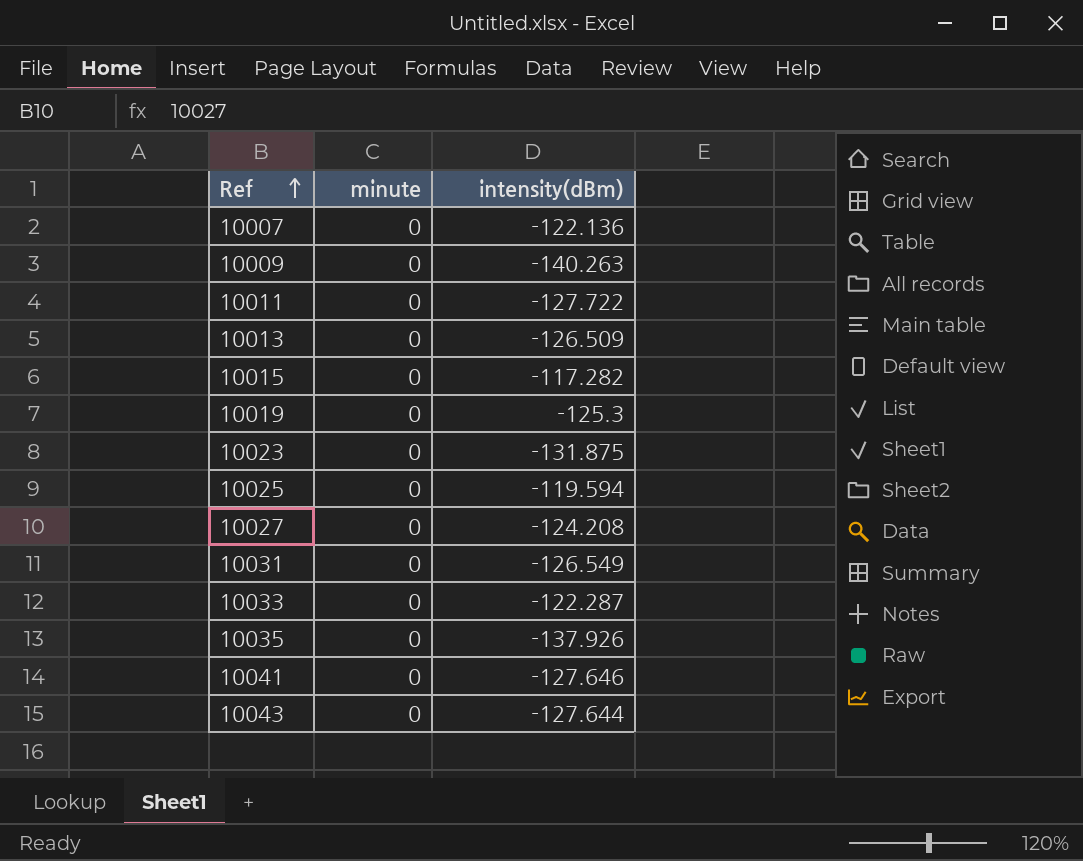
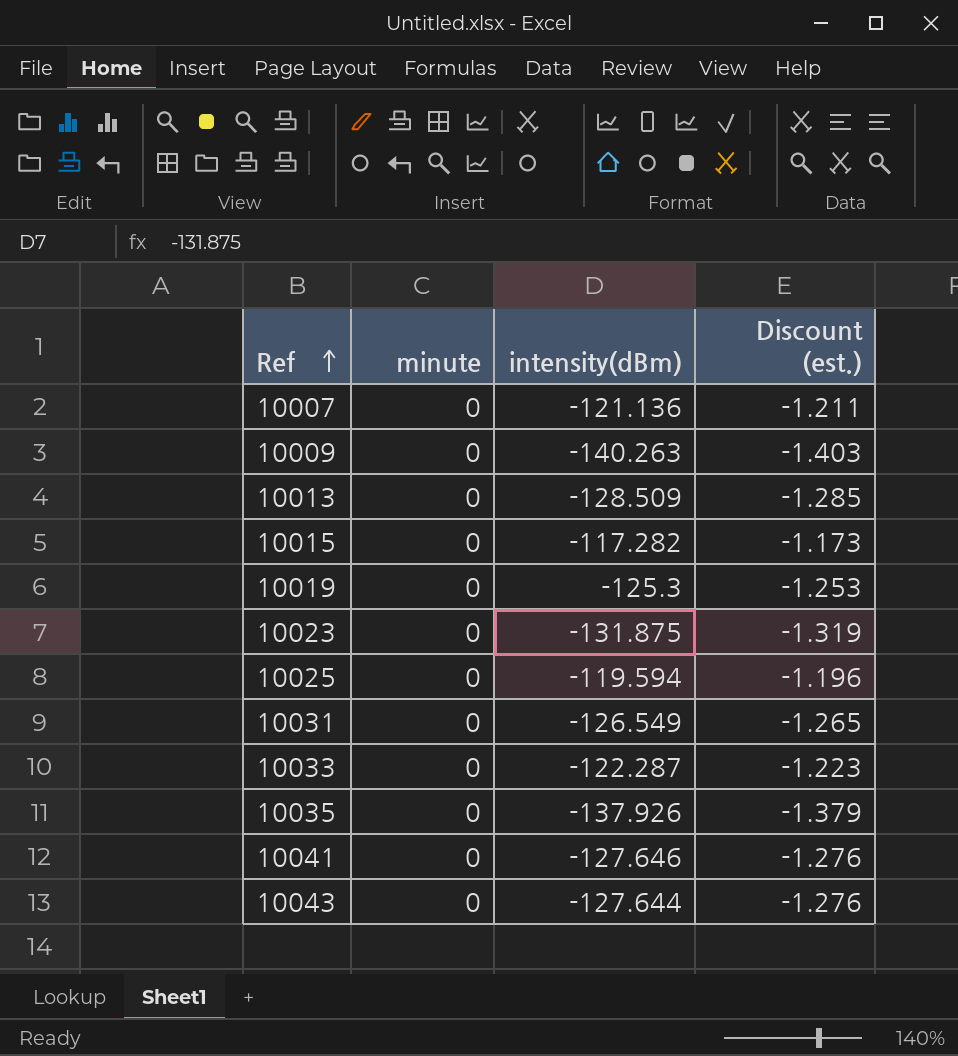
column Discount (est.) | formula: none -> [intensity(dBm)] * 0.01
row 10011: 0 | -127.722 -> none
row 10027: 0 | -124.208 -> none
10007 | intensity(dBm): -122.136 -> -121.136
10013 | intensity(dBm): -126.509 -> -128.509

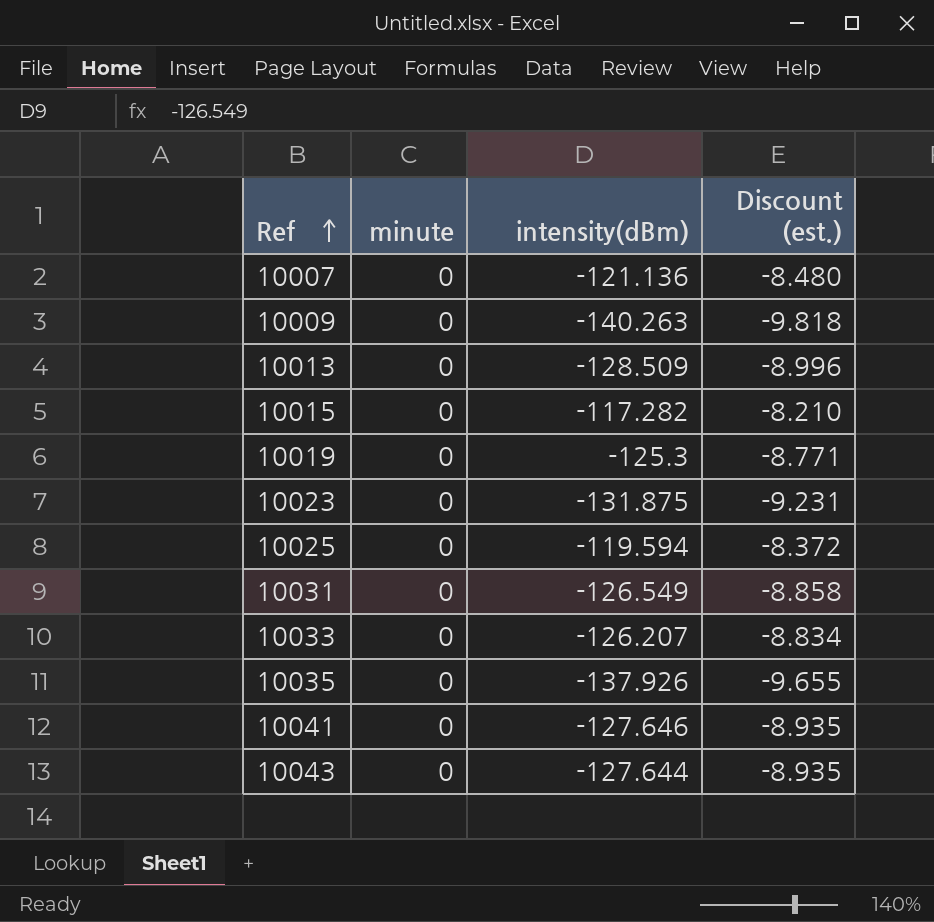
column Discount (est.) | formula: [intensity(dBm)] * 0.01 -> [intensity(dBm)] * 0.07
10033 | intensity(dBm): -122.287 -> -126.207

